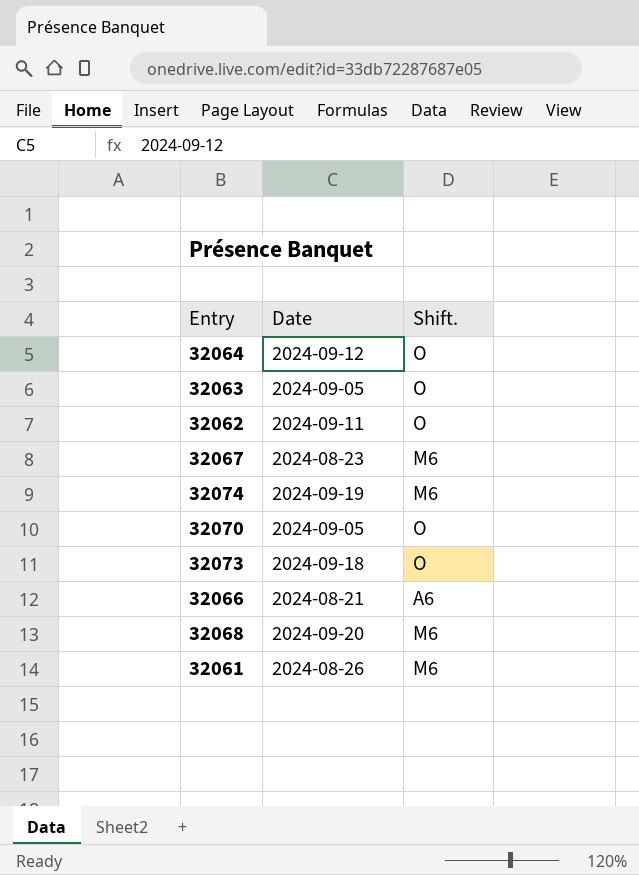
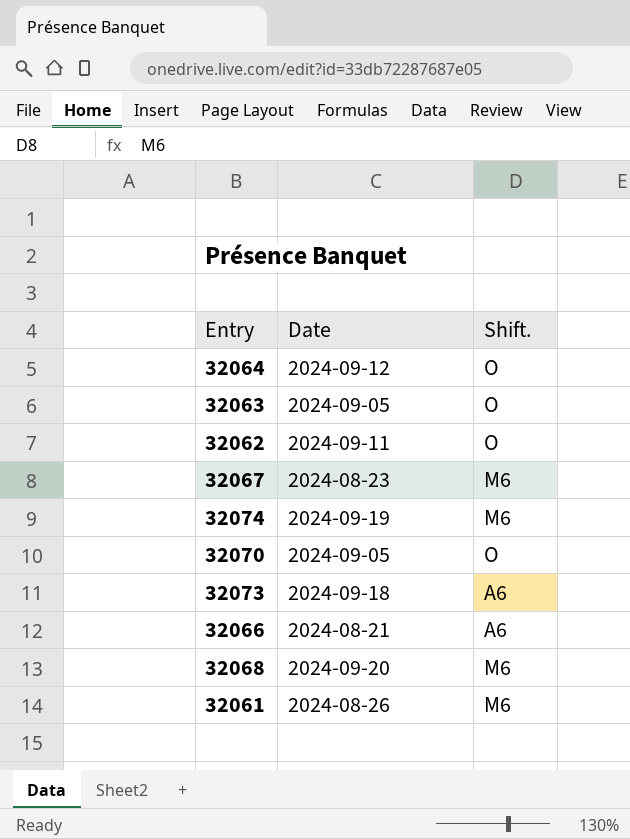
32073 | Shift.: O -> A6

